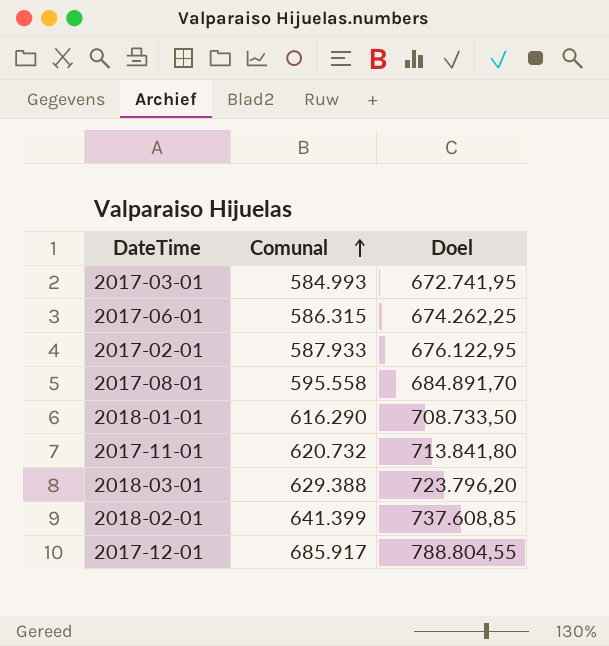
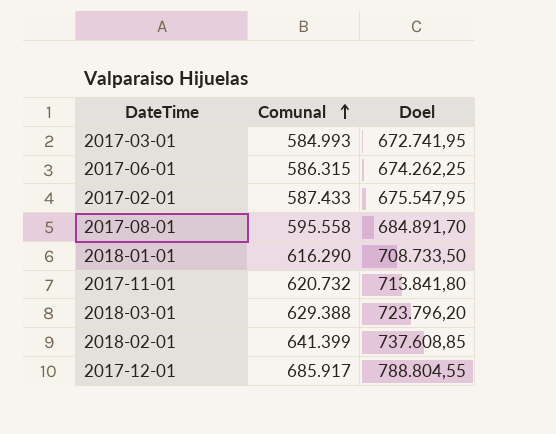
2017-02-01 | Comunal: 587.933 -> 587.433
2017-02-01 | Doel: 676.122,95 -> 675.547,95

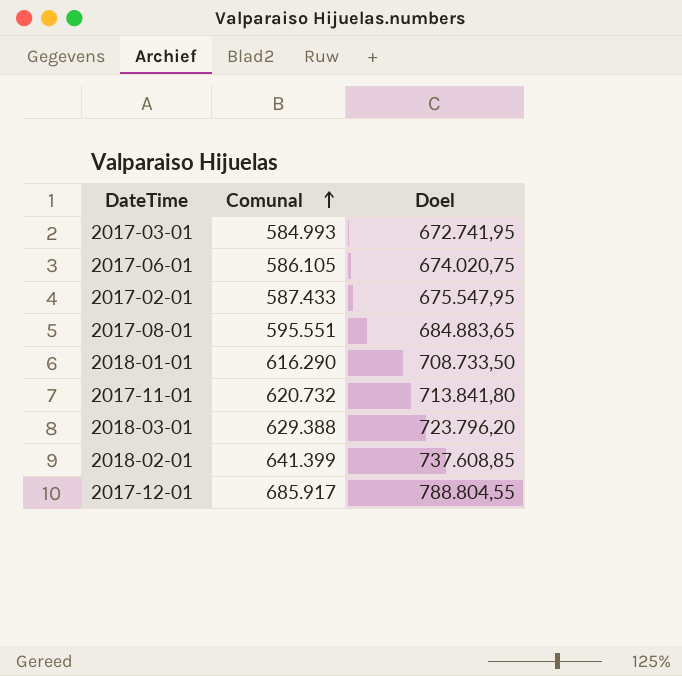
2017-06-01 | Comunal: 586.315 -> 586.105
2017-06-01 | Doel: 674.262,25 -> 674.020,75
2017-08-01 | Comunal: 595.558 -> 595.551
2017-08-01 | Doel: 684.891,70 -> 684.883,65

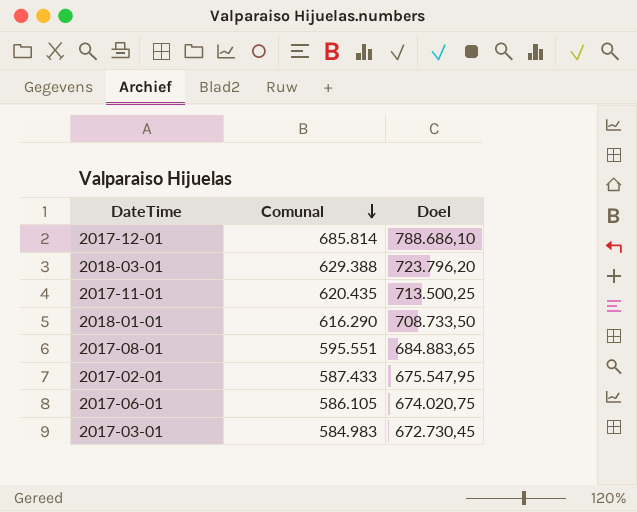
row order: Comunal ascending -> Comunal descending
row 2018-02-01: 641.399 | 737.608,85 -> none
2017-12-01 | Comunal: 685.917 -> 685.814
2017-12-01 | Doel: 788.804,55 -> 788.686,10
2017-11-01 | Comunal: 620.732 -> 620.435
2017-11-01 | Doel: 713.841,80 -> 713.500,25
2017-03-01 | Comunal: 584.993 -> 584.983
2017-03-01 | Doel: 672.741,95 -> 672.730,45

